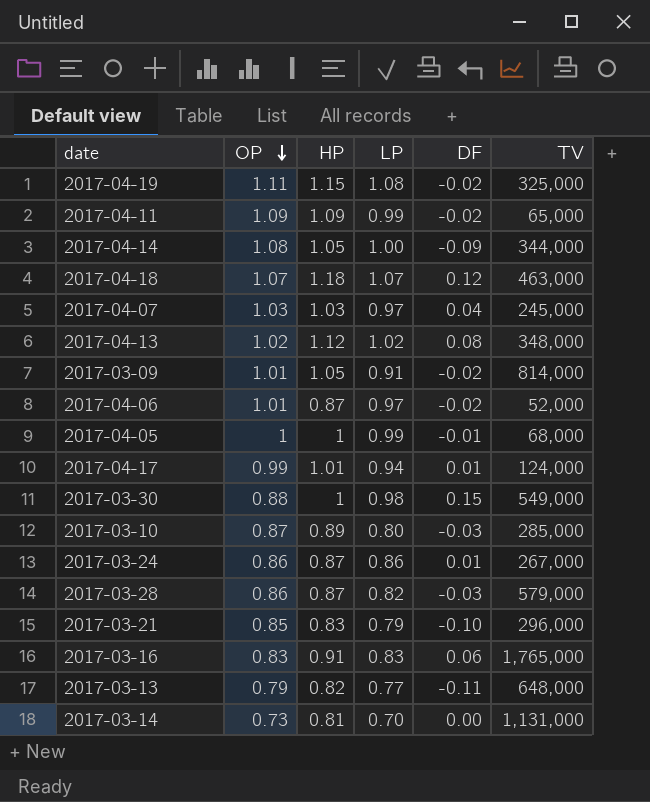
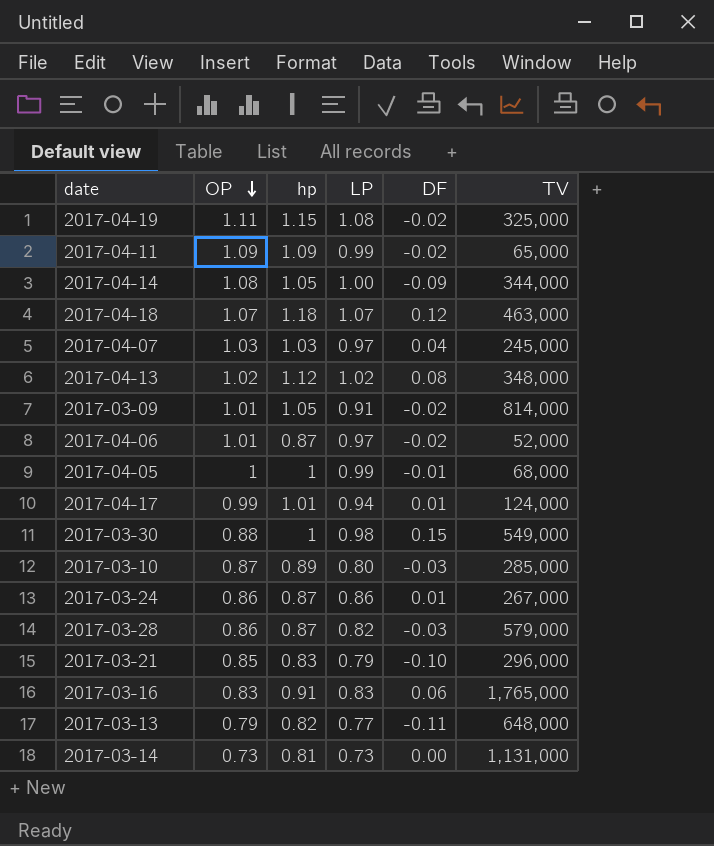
column name: HP -> hp
2017-03-14 | LP: 0.70 -> 0.73

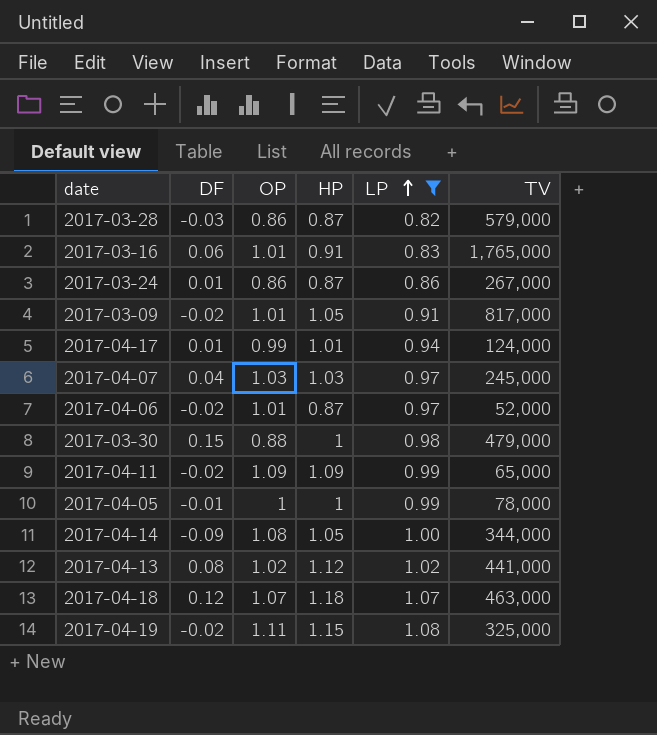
filter: none -> LP >= 0.82
row order: OP descending -> LP ascending
column DF | position: 5 -> 2
column name: hp -> HP
2017-03-16 | OP: 0.83 -> 1.01
2017-03-09 | TV: 814,000 -> 817,000
2017-03-30 | TV: 549,000 -> 479,000
2017-04-05 | TV: 68,000 -> 78,000
2017-04-13 | TV: 348,000 -> 441,000

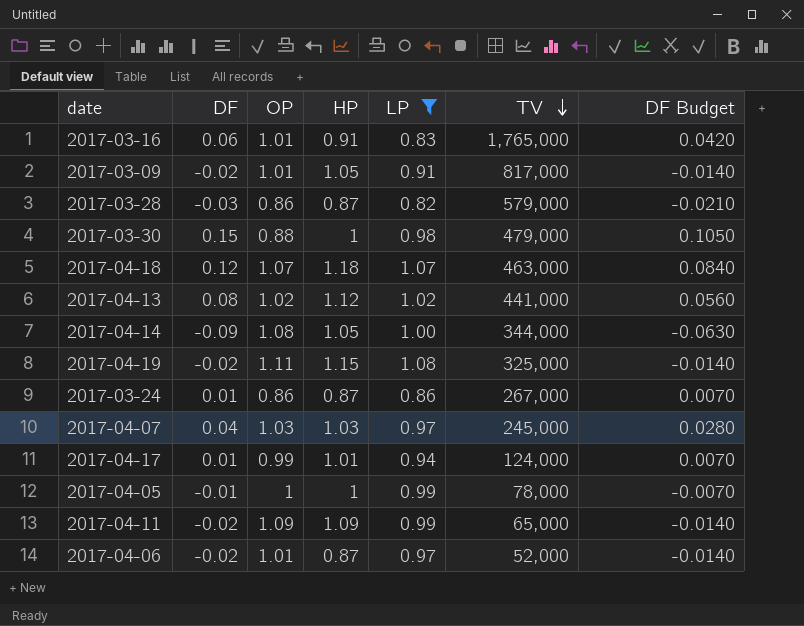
row order: LP ascending -> TV descending
column DF Budget | formula: none -> [DF] * 0.7

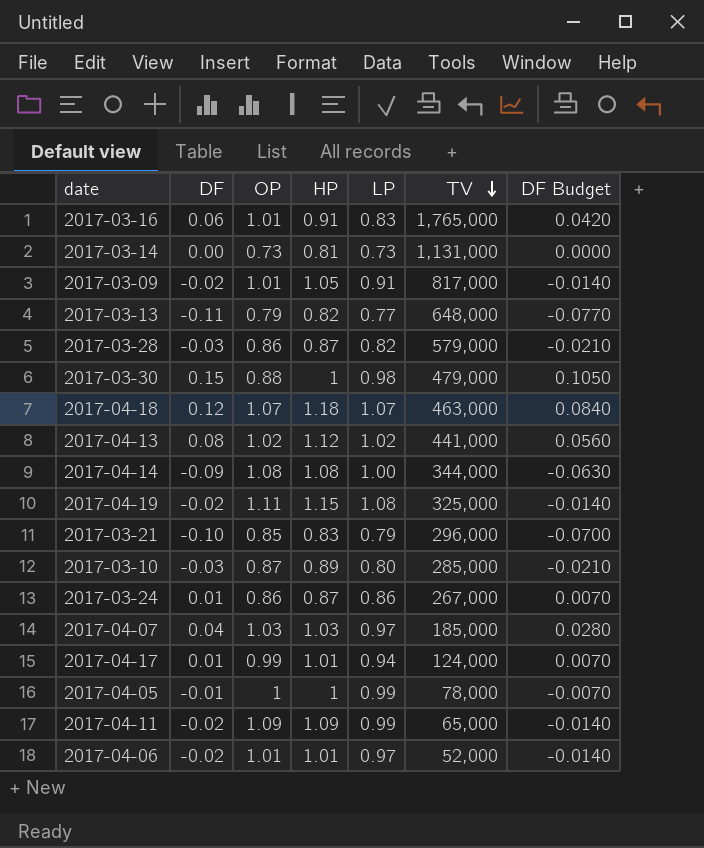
filter: LP >= 0.82 -> none
2017-04-14 | HP: 1.05 -> 1.08
2017-04-07 | TV: 245,000 -> 185,000
2017-04-06 | HP: 0.87 -> 1.01

